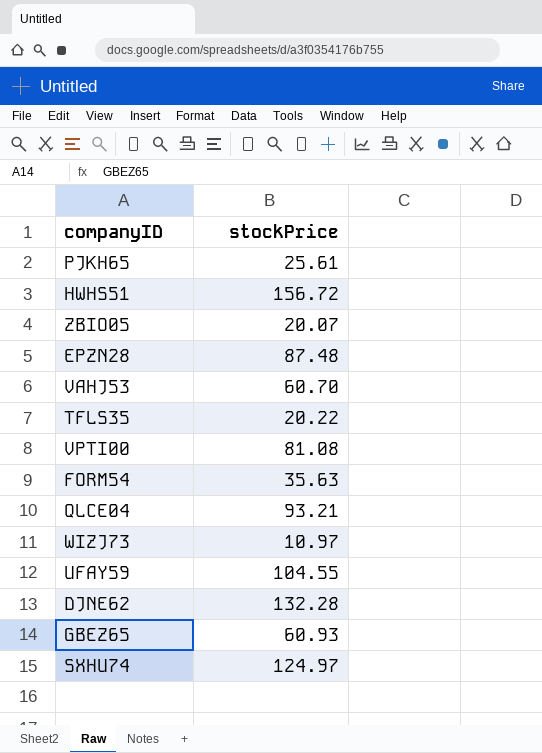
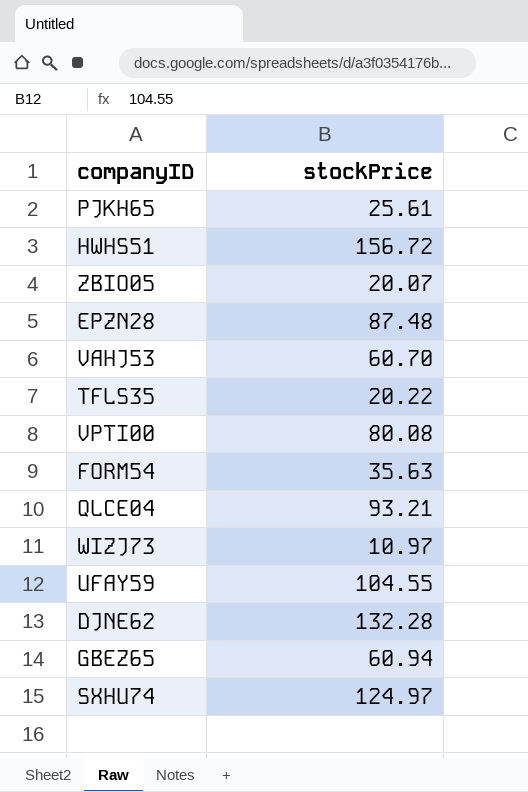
VPTI00 | stockPrice: 81.08 -> 80.08
GBEZ65 | stockPrice: 60.93 -> 60.94

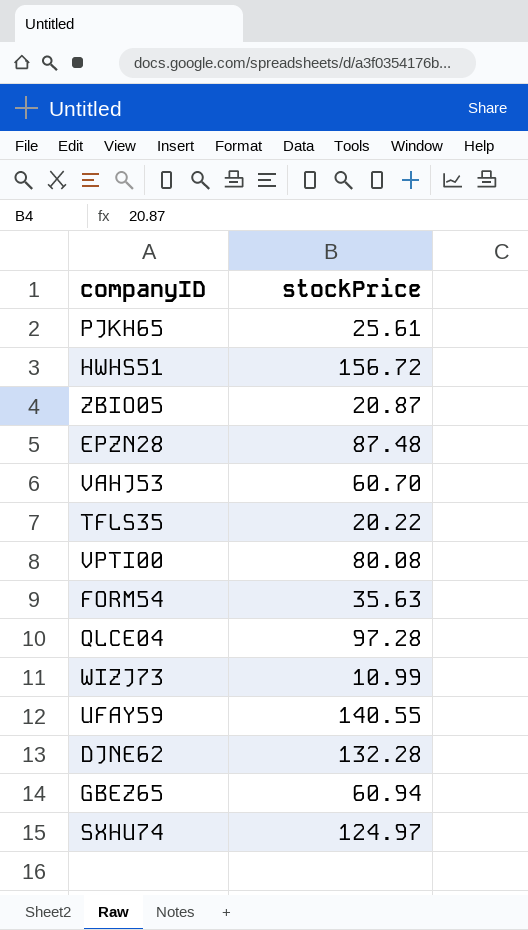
ZBIO05 | stockPrice: 20.07 -> 20.87
QLCE04 | stockPrice: 93.21 -> 97.28
WIZJ73 | stockPrice: 10.97 -> 10.99
UFAY59 | stockPrice: 104.55 -> 140.55

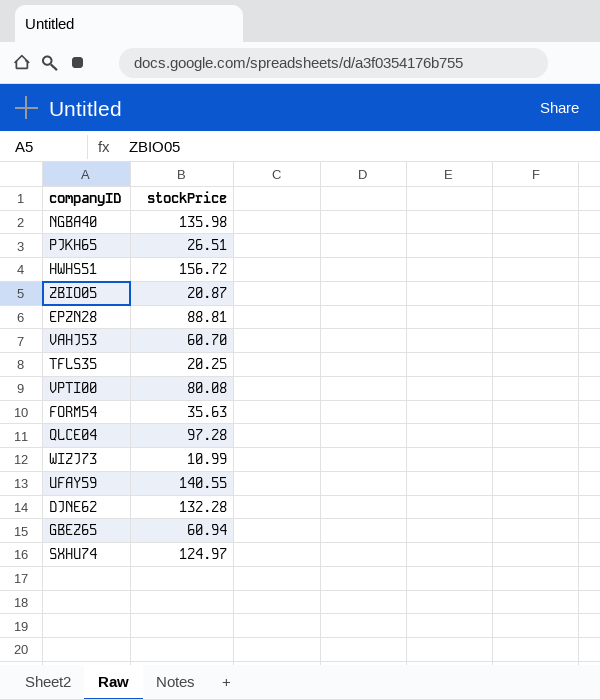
row NGBA40: none -> 135.98
PJKH65 | stockPrice: 25.61 -> 26.51
EPZN28 | stockPrice: 87.48 -> 88.81
TFLS35 | stockPrice: 20.22 -> 20.25

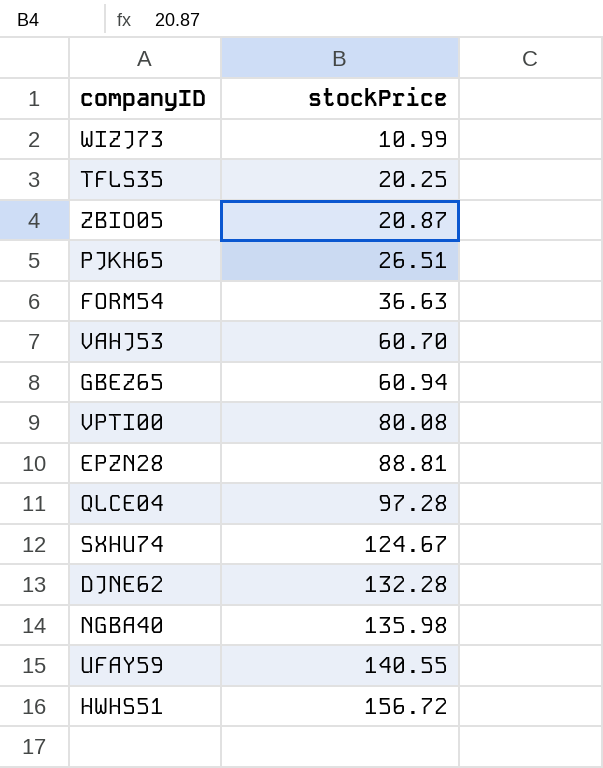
row order: none -> stockPrice ascending
FORM54 | stockPrice: 35.63 -> 36.63
SXHU74 | stockPrice: 124.97 -> 124.67

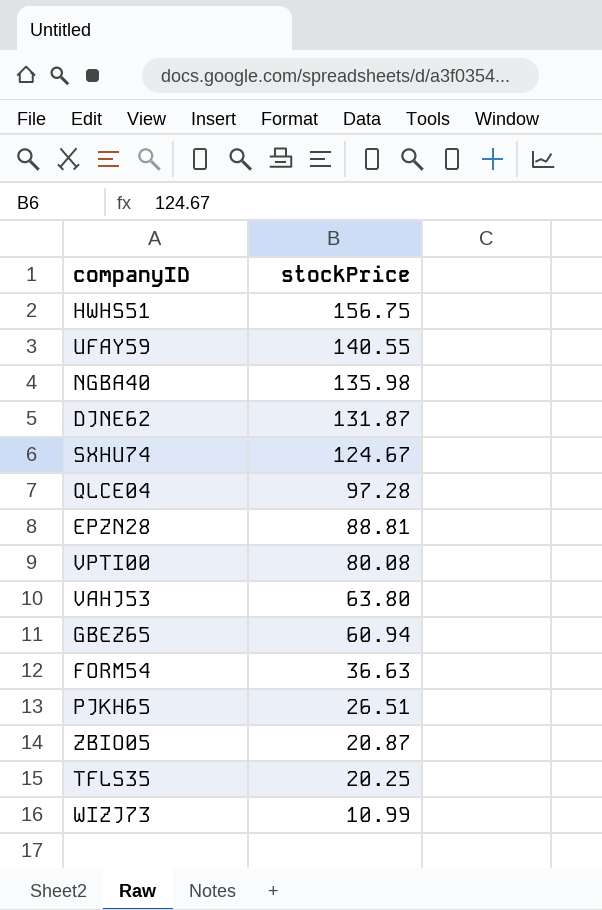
row order: stockPrice ascending -> stockPrice descending
HWHS51 | stockPrice: 156.72 -> 156.75
DJNE62 | stockPrice: 132.28 -> 131.87
VAHJ53 | stockPrice: 60.70 -> 63.80

